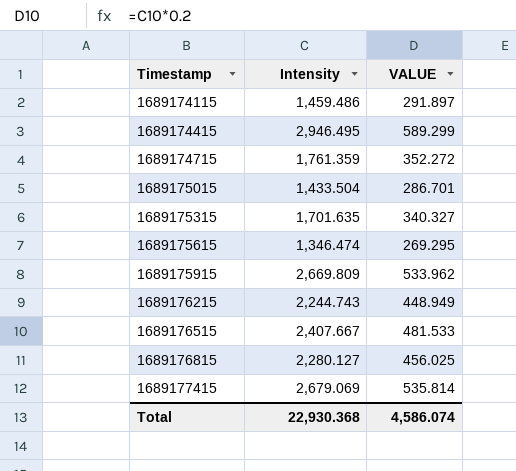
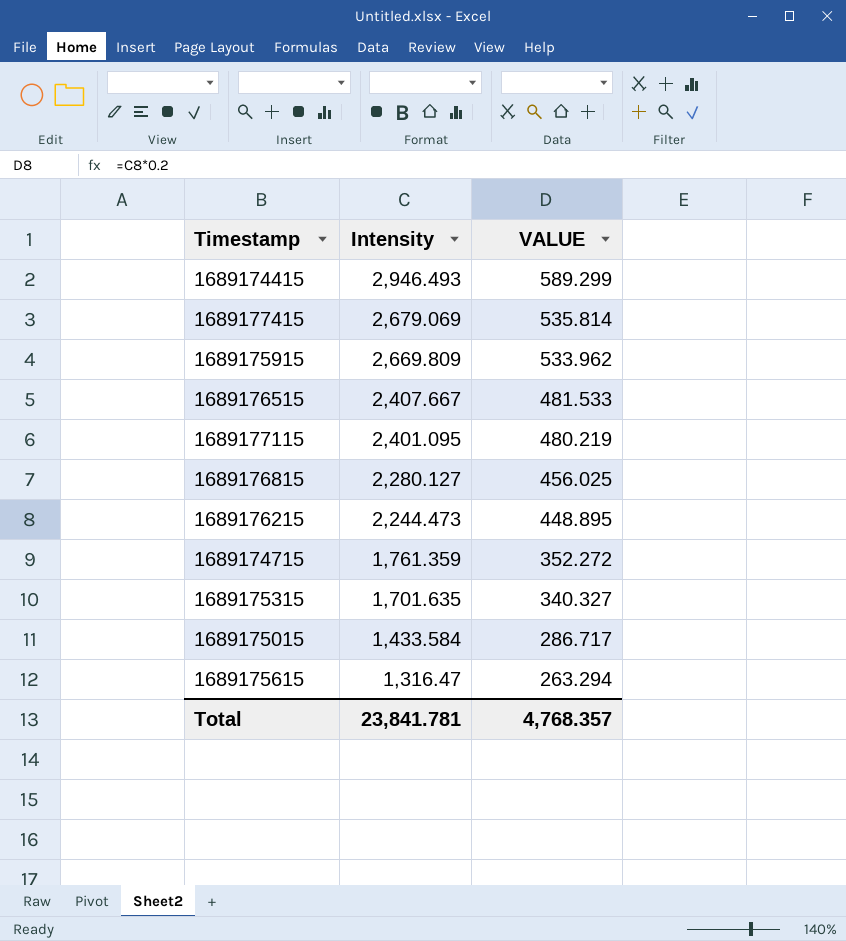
row order: Timestamp ascending -> Intensity descending
row 1689174115: 1,459.486 | 291.897 -> none
1689174415 | Intensity: 2,946.495 -> 2,946.493
row 1689177115: none -> 2,401.095 | 480.219
1689176215 | Intensity: 2,244.743 -> 2,244.473
1689176215 | VALUE: 448.949 -> 448.895
1689175015 | Intensity: 1,433.504 -> 1,433.584
1689175015 | VALUE: 286.701 -> 286.717
1689175615 | Intensity: 1,346.474 -> 1,316.47
1689175615 | VALUE: 269.295 -> 263.294
Total | Intensity: 22,930.368 -> 23,841.781
Total | VALUE: 4,586.074 -> 4,768.357

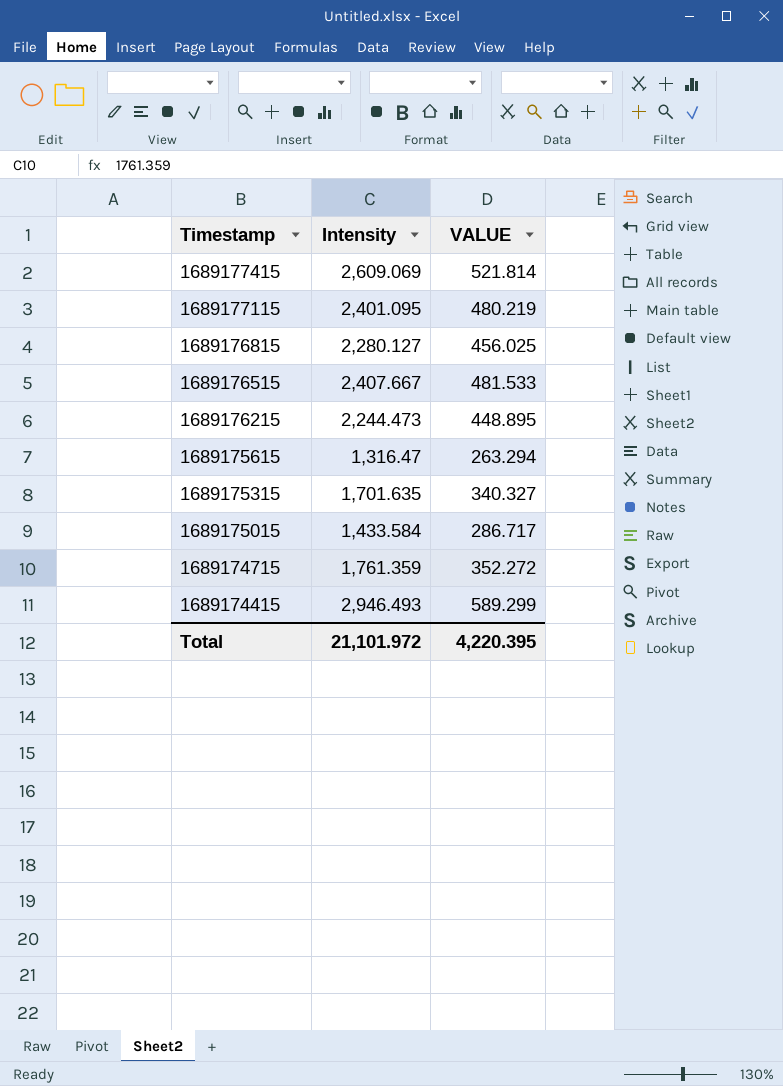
row order: Intensity descending -> Timestamp descending
row 1689175915: 2,669.809 | 533.962 -> none
1689177415 | Intensity: 2,679.069 -> 2,609.069
1689177415 | VALUE: 535.814 -> 521.814
Total | Intensity: 23,841.781 -> 21,101.972
Total | VALUE: 4,768.357 -> 4,220.395

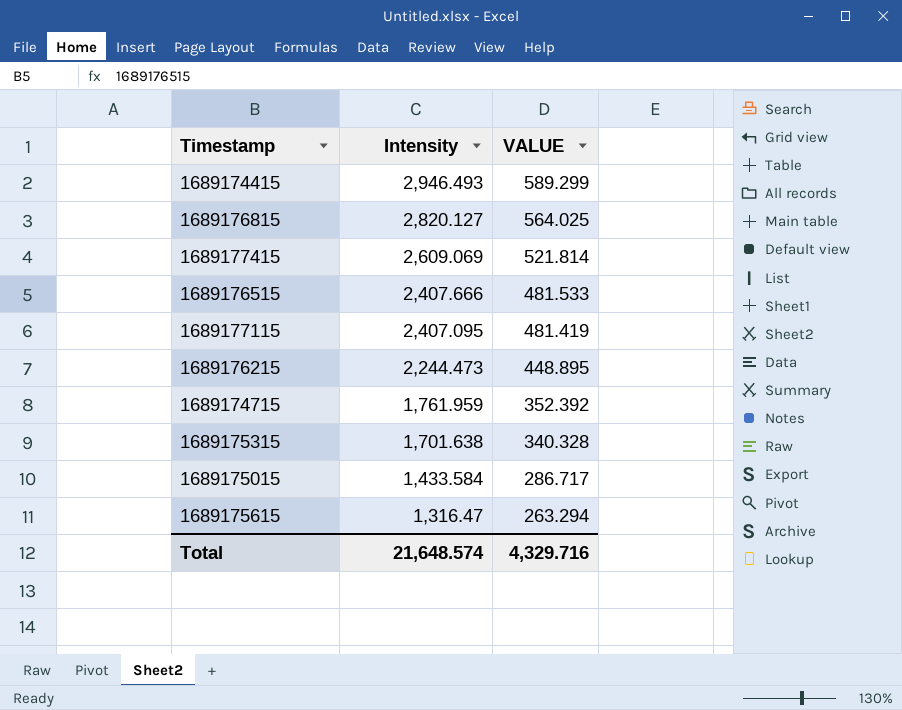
row order: Timestamp descending -> Intensity descending
1689176815 | Intensity: 2,280.127 -> 2,820.127
1689176815 | VALUE: 456.025 -> 564.025
1689176515 | Intensity: 2,407.667 -> 2,407.666
1689177115 | Intensity: 2,401.095 -> 2,407.095
1689177115 | VALUE: 480.219 -> 481.419
1689174715 | Intensity: 1,761.359 -> 1,761.959
1689174715 | VALUE: 352.272 -> 352.392
1689175315 | Intensity: 1,701.635 -> 1,701.638
1689175315 | VALUE: 340.327 -> 340.328
Total | Intensity: 21,101.972 -> 21,648.574
Total | VALUE: 4,220.395 -> 4,329.716

